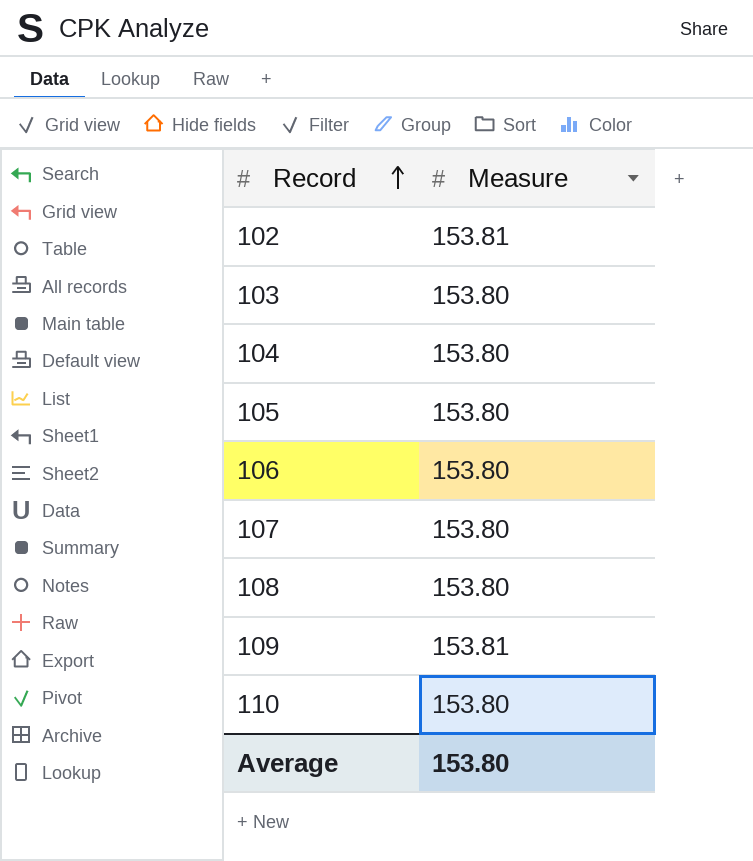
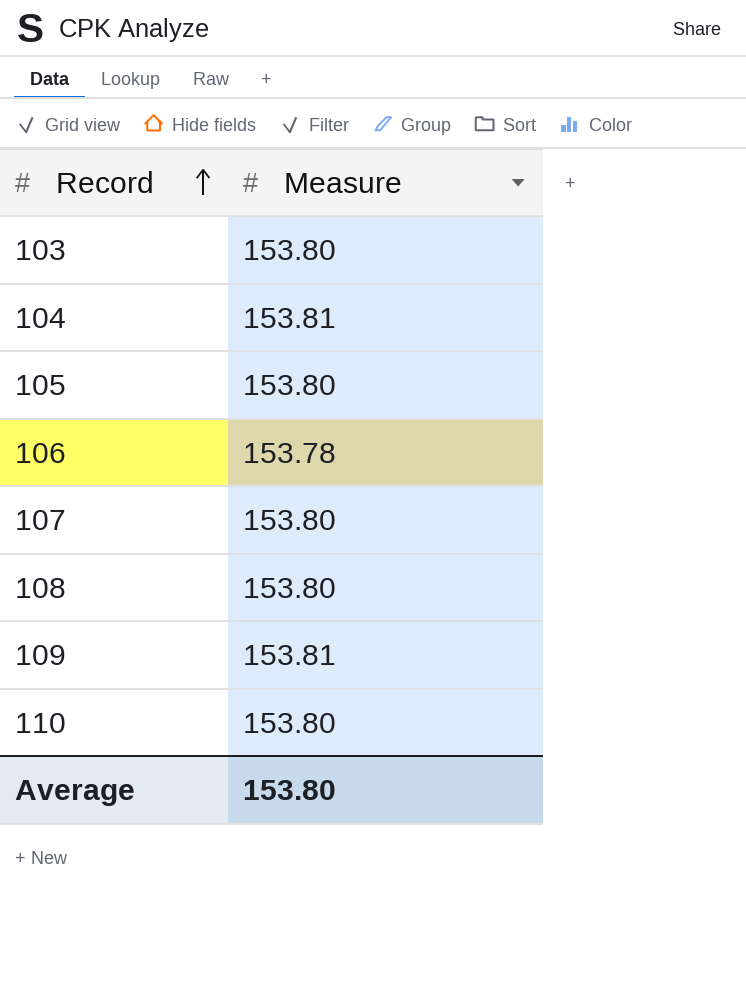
row 102: 153.81 -> none
104 | Measure: 153.80 -> 153.81
106 | Measure: 153.80 -> 153.78

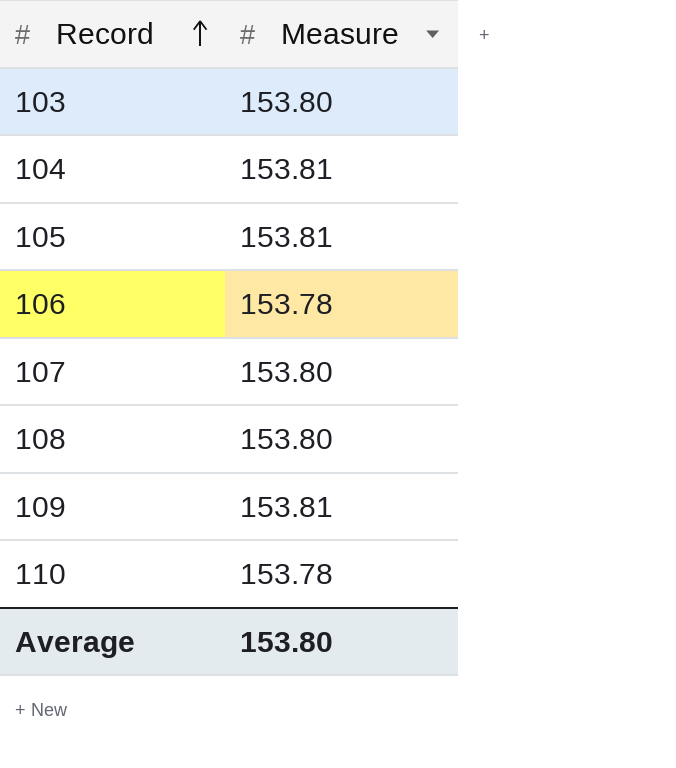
105 | Measure: 153.80 -> 153.81
110 | Measure: 153.80 -> 153.78

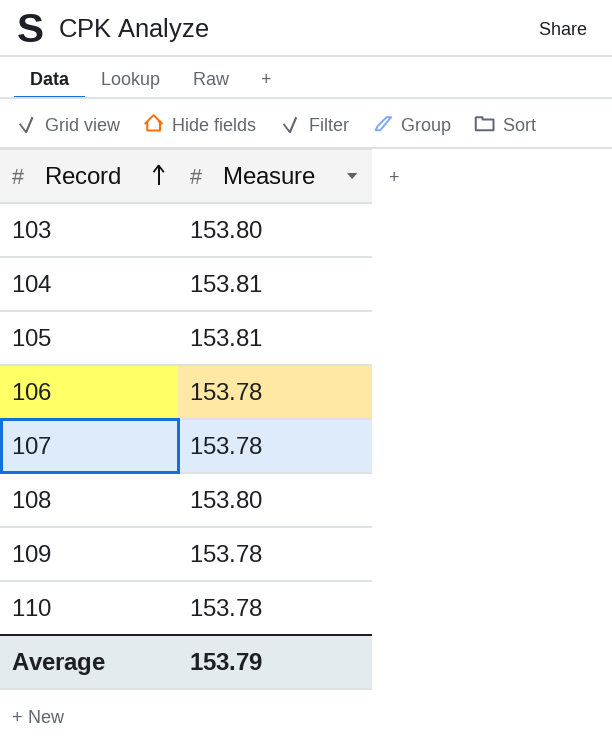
107 | Measure: 153.80 -> 153.78
109 | Measure: 153.81 -> 153.78
Average | Measure: 153.80 -> 153.79

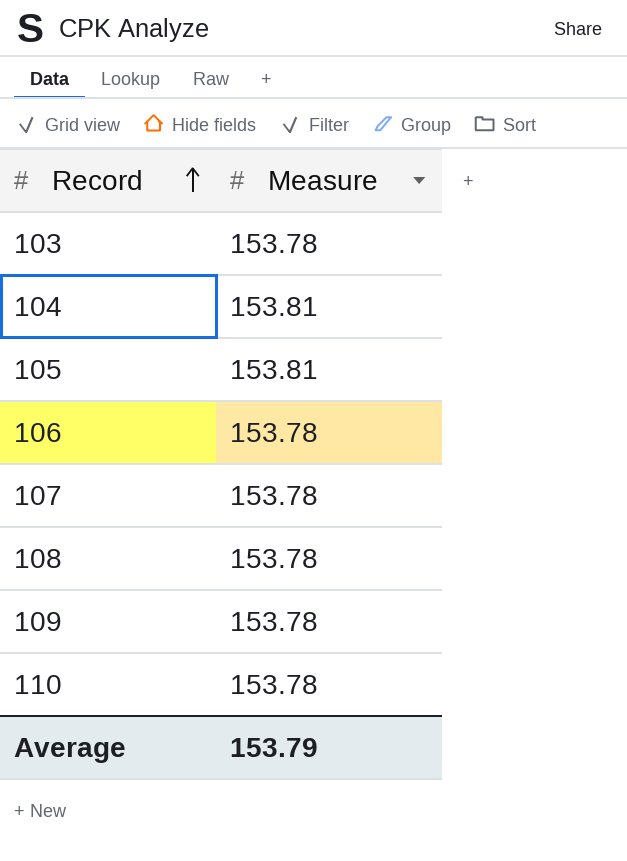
103 | Measure: 153.80 -> 153.78
108 | Measure: 153.80 -> 153.78

